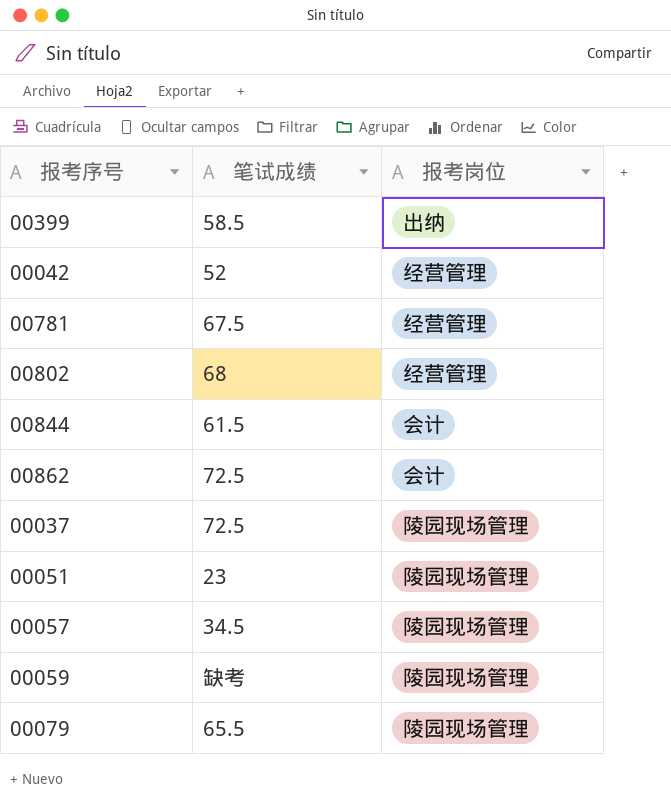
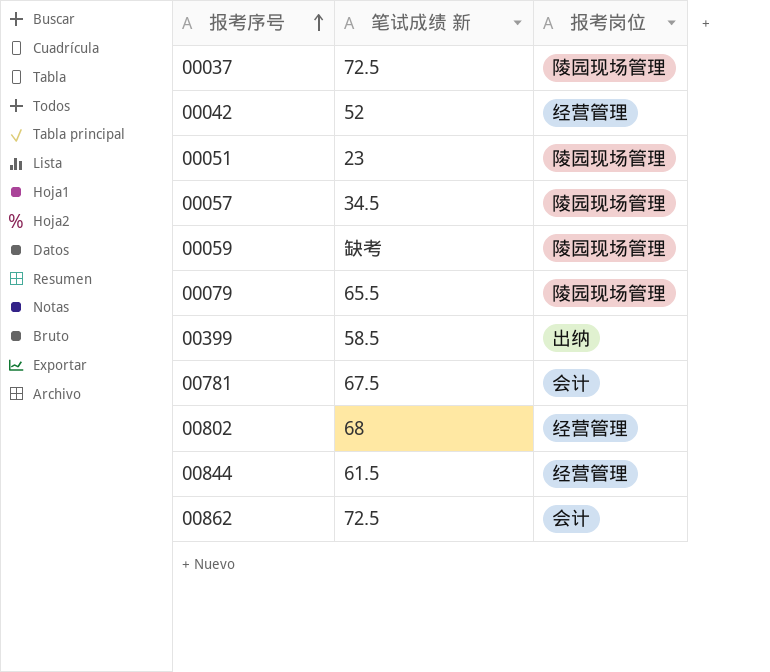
row order: none -> 报考序号 ascending
column name: 笔试成绩 -> 笔试成绩 新
00781 | 报考岗位: 经营管理 -> 会计
00844 | 报考岗位: 会计 -> 经营管理

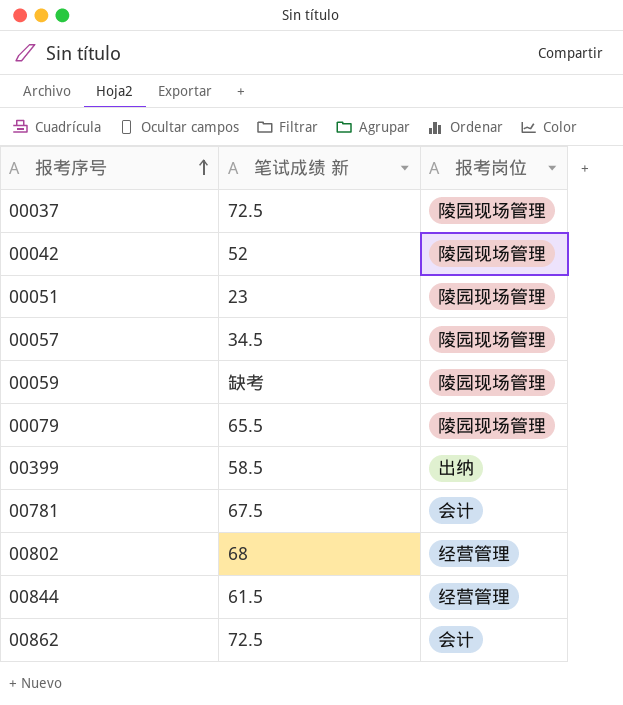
00042 | 报考岗位: 经营管理 -> 陵园现场管理

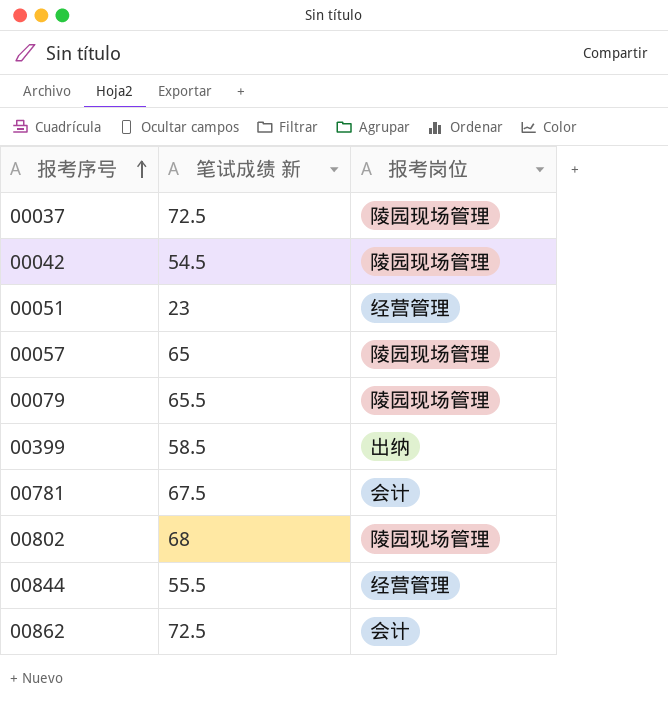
row 00059: 缺考 | 陵园现场管理 -> none
00042 | 笔试成绩 新: 52 -> 54.5
00051 | 报考岗位: 陵园现场管理 -> 经营管理
00057 | 笔试成绩 新: 34.5 -> 65
00802 | 报考岗位: 经营管理 -> 陵园现场管理
00844 | 笔试成绩 新: 61.5 -> 55.5

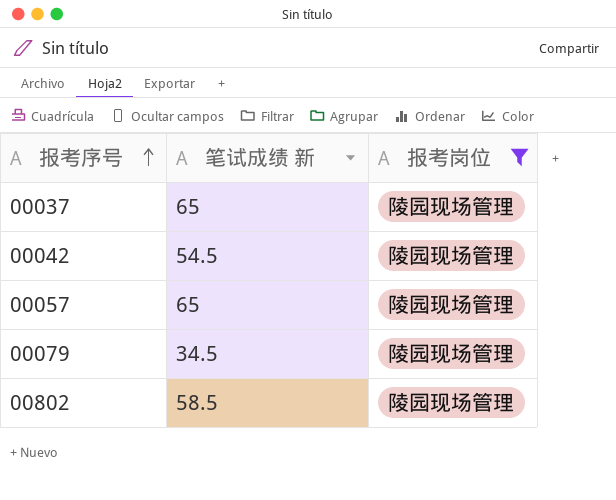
filter: none -> 报考岗位 = 陵园现场管理
00037 | 笔试成绩 新: 72.5 -> 65
00079 | 笔试成绩 新: 65.5 -> 34.5
00802 | 笔试成绩 新: 68 -> 58.5

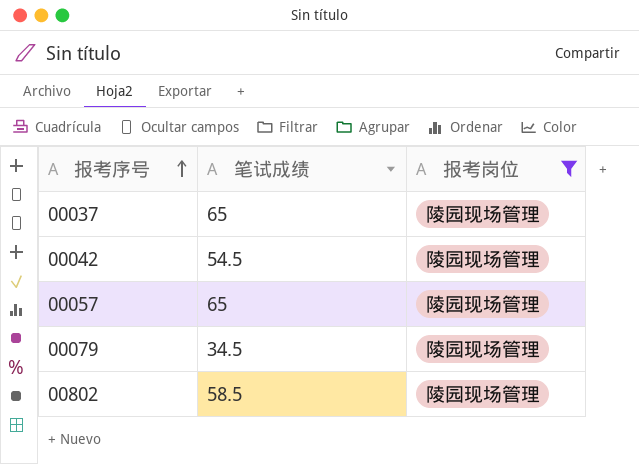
column name: 笔试成绩 新 -> 笔试成绩

